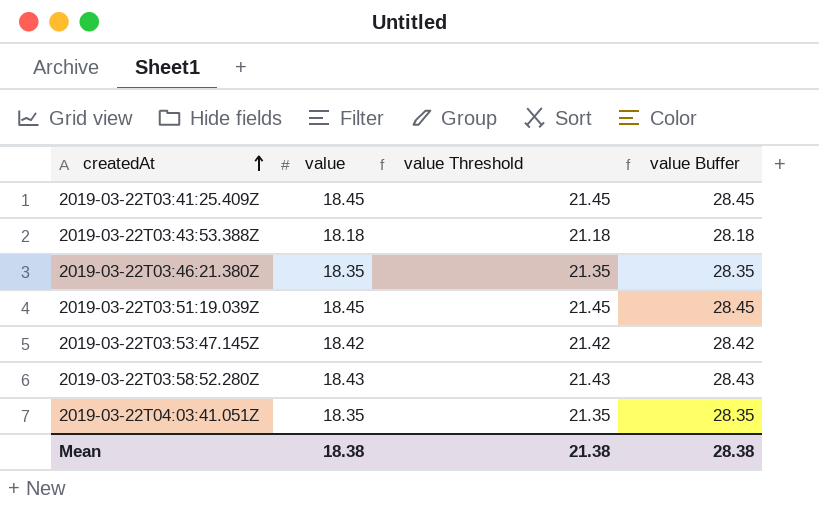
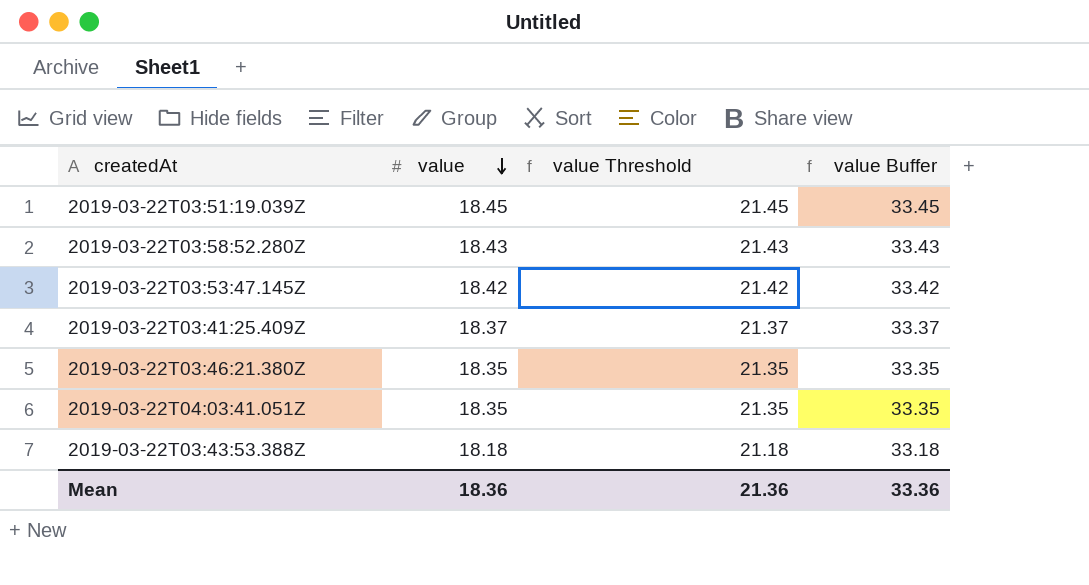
row order: createdAt ascending -> value descending
column value Buffer | formula: [value] + 10 -> [value] + 15
2019-03-22T03:41:25.409Z | value: 18.45 -> 18.37
2019-03-22T03:41:25.409Z | value Threshold: 21.45 -> 21.37
Mean | value: 18.38 -> 18.36
Mean | value Threshold: 21.38 -> 21.36
Mean | value Buffer: 28.38 -> 33.36

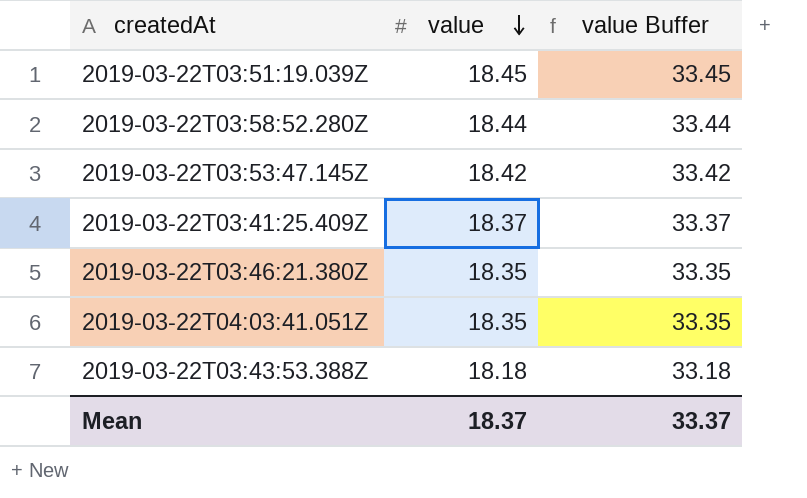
column value Threshold | formula: [value] + 3 -> none
2019-03-22T03:58:52.280Z | value: 18.43 -> 18.44
2019-03-22T03:58:52.280Z | value Buffer: 33.43 -> 33.44
Mean | value: 18.36 -> 18.37
Mean | value Buffer: 33.36 -> 33.37

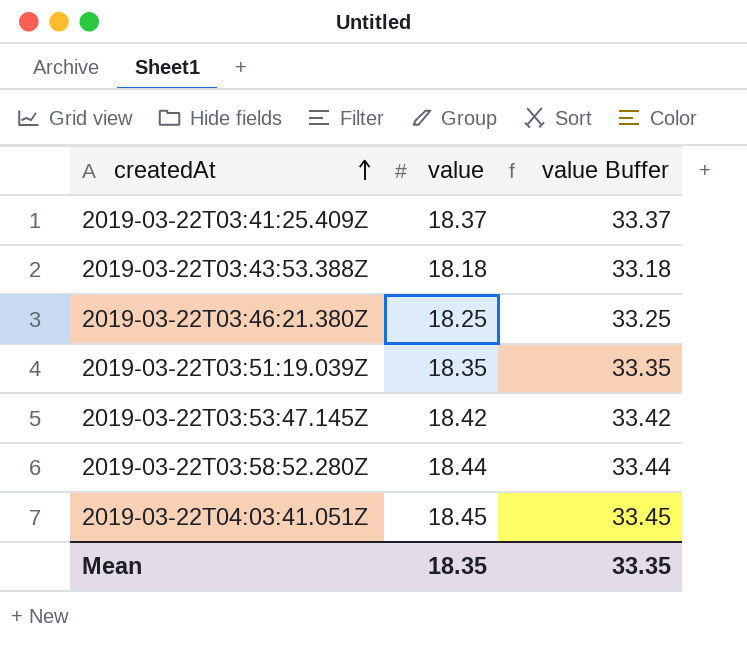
row order: value descending -> createdAt ascending
2019-03-22T03:46:21.380Z | value: 18.35 -> 18.25
2019-03-22T03:46:21.380Z | value Buffer: 33.35 -> 33.25
2019-03-22T03:51:19.039Z | value: 18.45 -> 18.35
2019-03-22T03:51:19.039Z | value Buffer: 33.45 -> 33.35
2019-03-22T04:03:41.051Z | value: 18.35 -> 18.45
2019-03-22T04:03:41.051Z | value Buffer: 33.35 -> 33.45
Mean | value: 18.37 -> 18.35
Mean | value Buffer: 33.37 -> 33.35

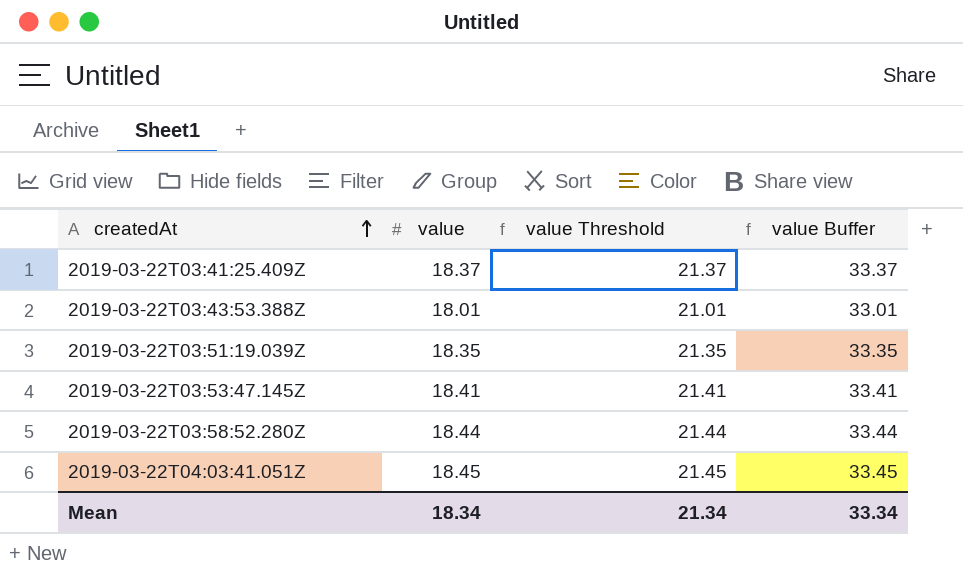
column value Threshold | formula: none -> [value] + 3
row 2019-03-22T03:46:21.380Z: 18.25 | 33.25 -> none
2019-03-22T03:43:53.388Z | value: 18.18 -> 18.01
2019-03-22T03:43:53.388Z | value Buffer: 33.18 -> 33.01
2019-03-22T03:53:47.145Z | value: 18.42 -> 18.41
2019-03-22T03:53:47.145Z | value Buffer: 33.42 -> 33.41
Mean | value: 18.35 -> 18.34
Mean | value Buffer: 33.35 -> 33.34

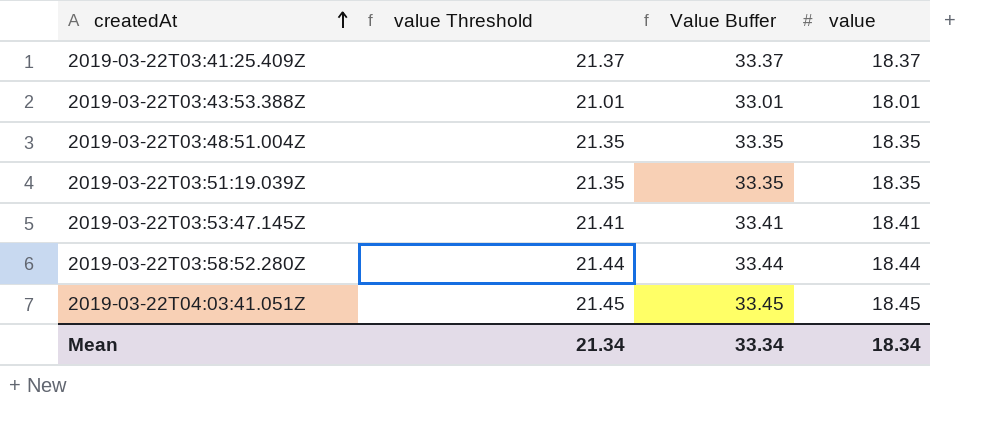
column name: value Buffer -> Value Buffer
column value | position: 2 -> 4
row 2019-03-22T03:48:51.004Z: none -> 21.35 | 33.35 | 18.35

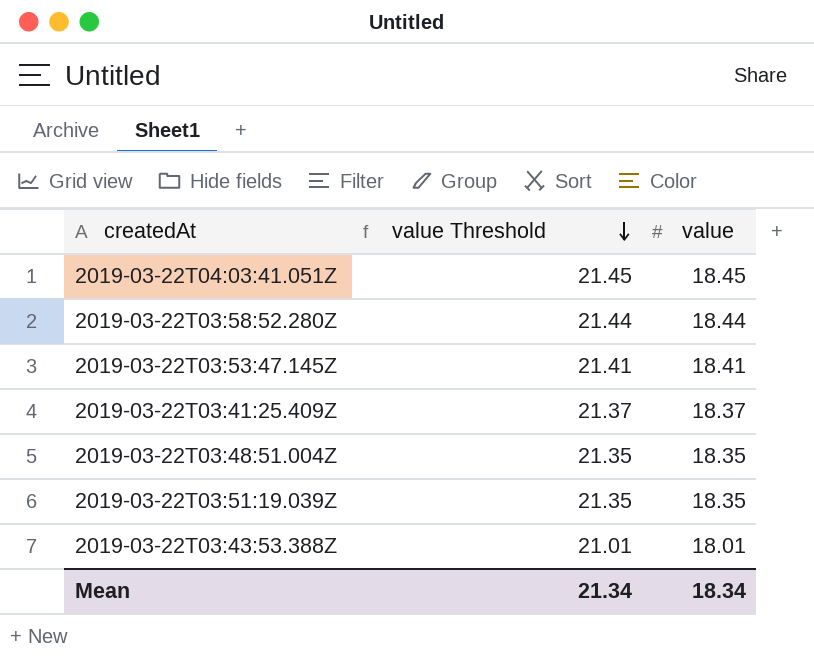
row order: createdAt ascending -> value Threshold descending
column Value Buffer | formula: [value] + 15 -> none

